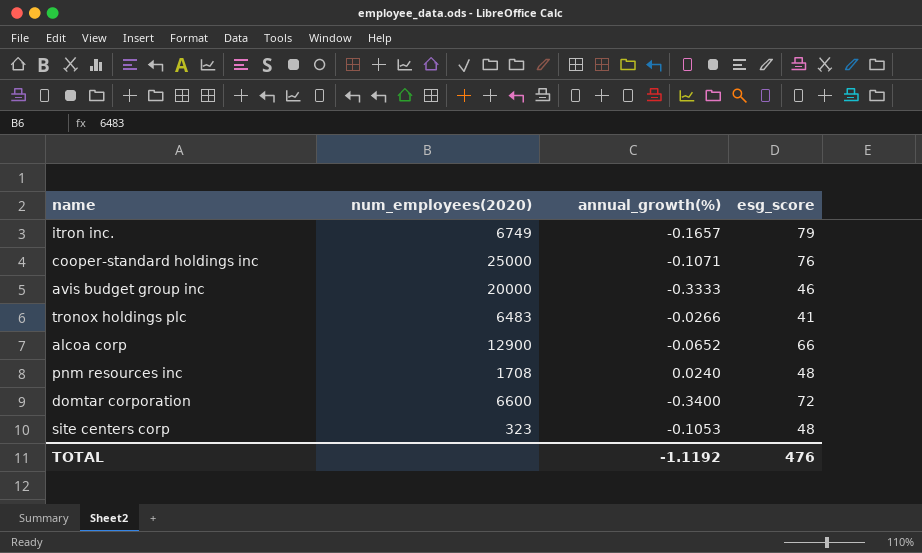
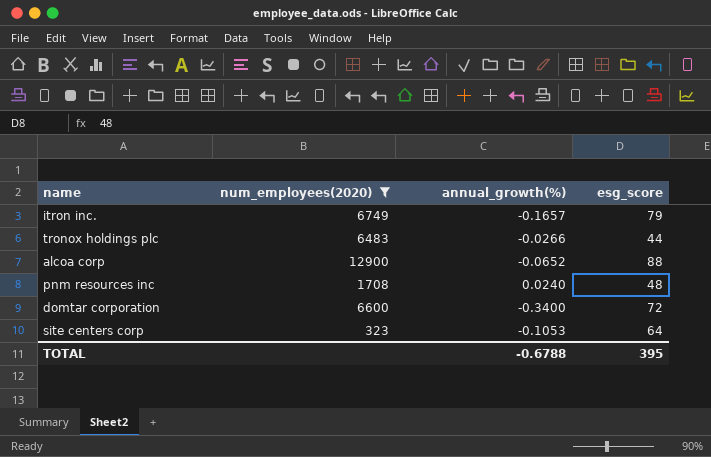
filter: none -> num_employees(2020) <= 12900
tronox holdings plc | esg_score: 41 -> 44
alcoa corp | esg_score: 66 -> 88
site centers corp | esg_score: 48 -> 64
TOTAL | annual_growth(%): -1.1192 -> -0.6788
TOTAL | esg_score: 476 -> 395

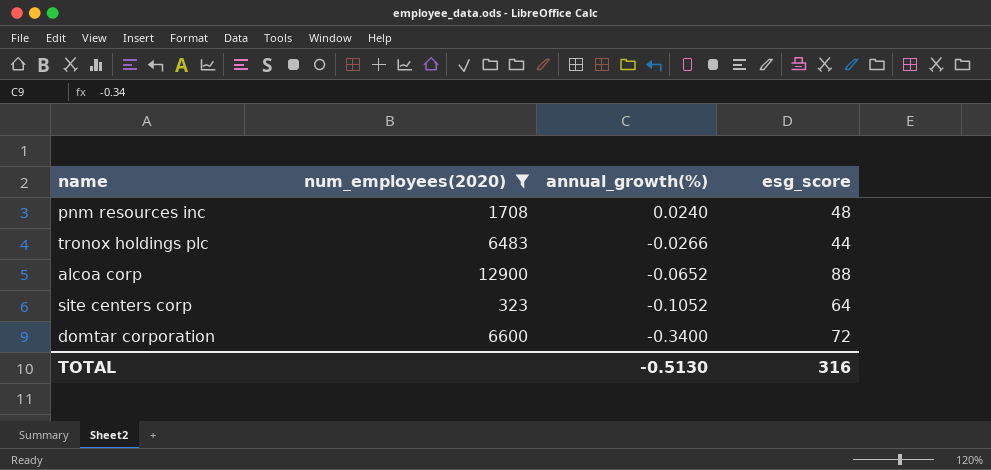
row order: none -> annual_growth(%) descending
row itron inc.: 6749 | -0.1657 | 79 -> none
site centers corp | annual_growth(%): -0.1053 -> -0.1052
TOTAL | annual_growth(%): -0.6788 -> -0.5130
TOTAL | esg_score: 395 -> 316

